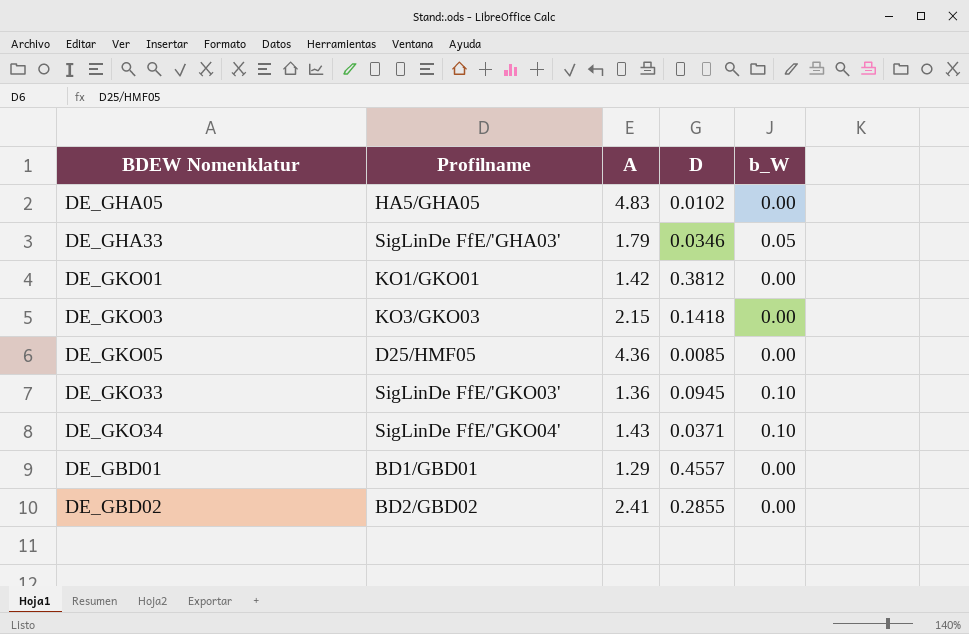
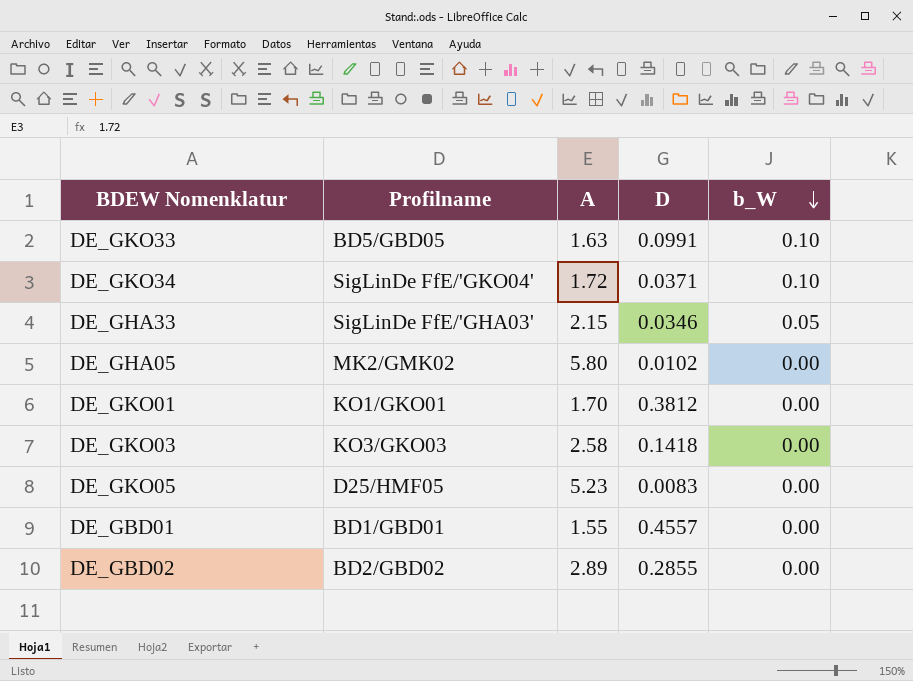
row order: none -> b_W descending
DE_GKO33 | Profilname: SigLinDe FfE/'GKO03' -> BD5/GBD05
DE_GKO33 | A: 1.36 -> 1.63
DE_GKO33 | D: 0.0945 -> 0.0991
DE_GKO34 | A: 1.43 -> 1.72
DE_GHA33 | A: 1.79 -> 2.15
DE_GHA05 | Profilname: HA5/GHA05 -> MK2/GMK02
DE_GHA05 | A: 4.83 -> 5.80
DE_GKO01 | A: 1.42 -> 1.70
DE_GKO03 | A: 2.15 -> 2.58
DE_GKO05 | A: 4.36 -> 5.23
DE_GKO05 | D: 0.0085 -> 0.0083
DE_GBD01 | A: 1.29 -> 1.55
DE_GBD02 | A: 2.41 -> 2.89

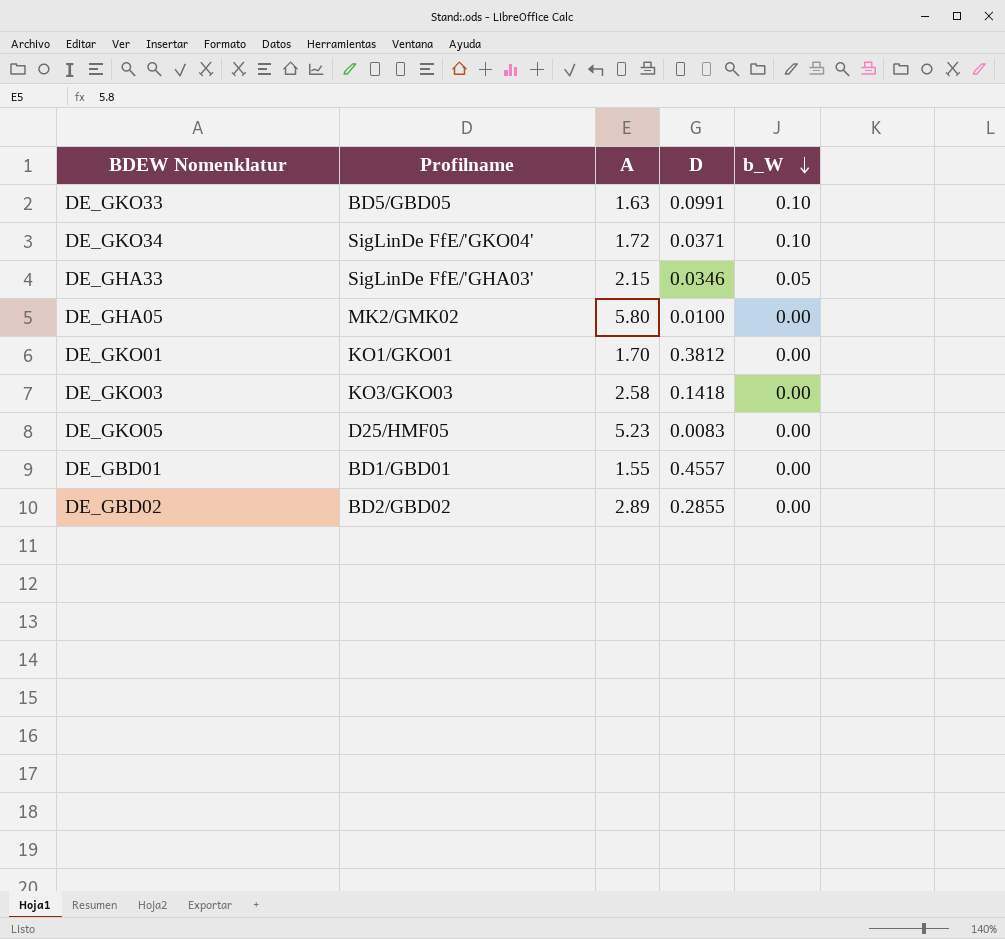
DE_GHA05 | D: 0.0102 -> 0.0100

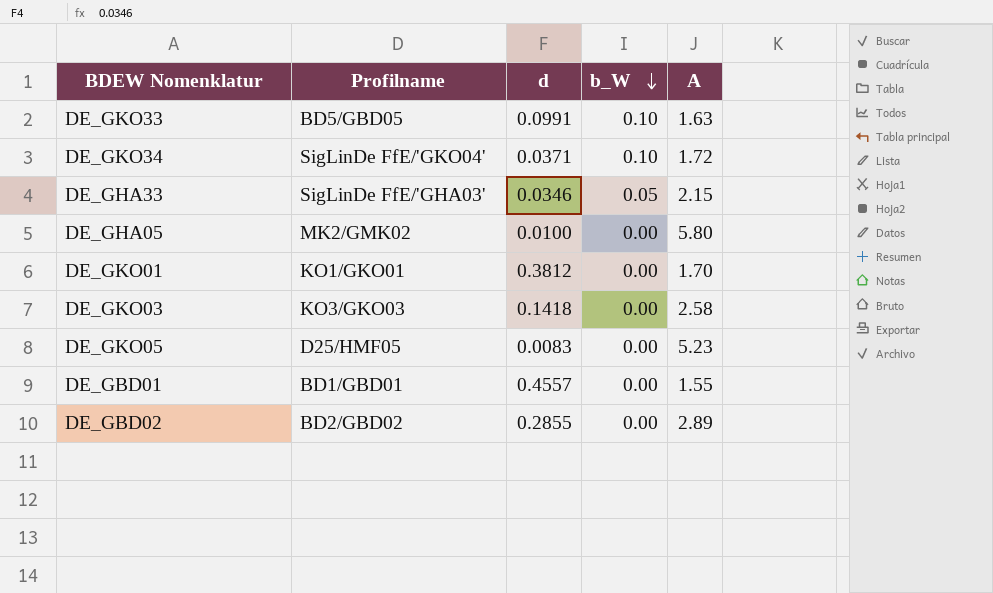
column name: D -> d
column A | position: 3 -> 5

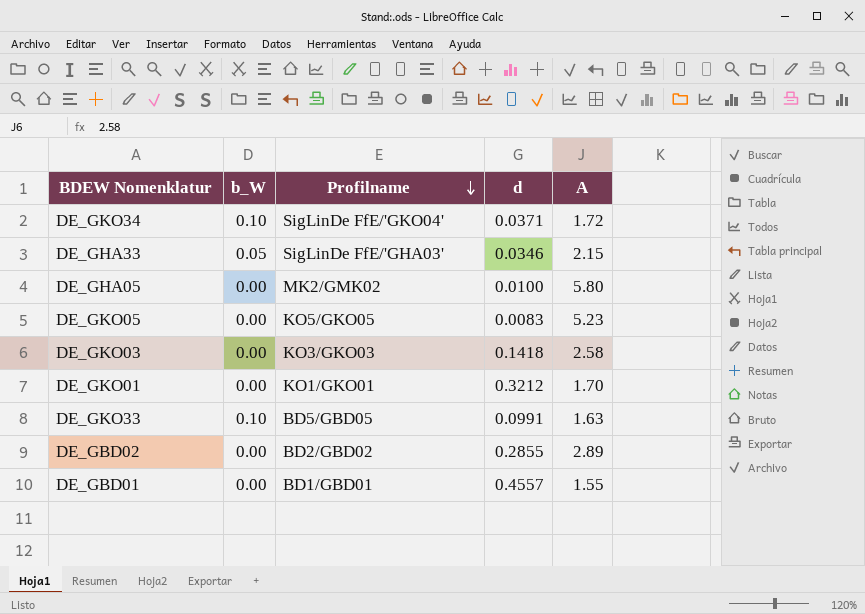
row order: b_W descending -> Profilname descending
column b_W | position: 4 -> 2
DE_GKO05 | Profilname: D25/HMF05 -> KO5/GKO05
DE_GKO01 | d: 0.3812 -> 0.3212

